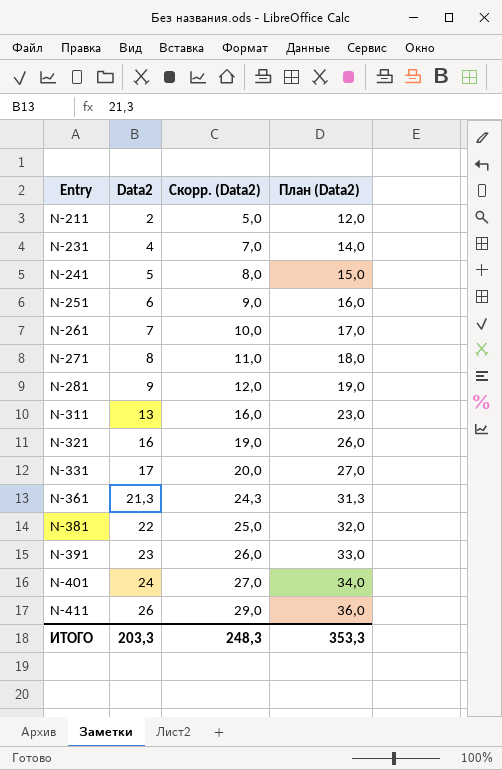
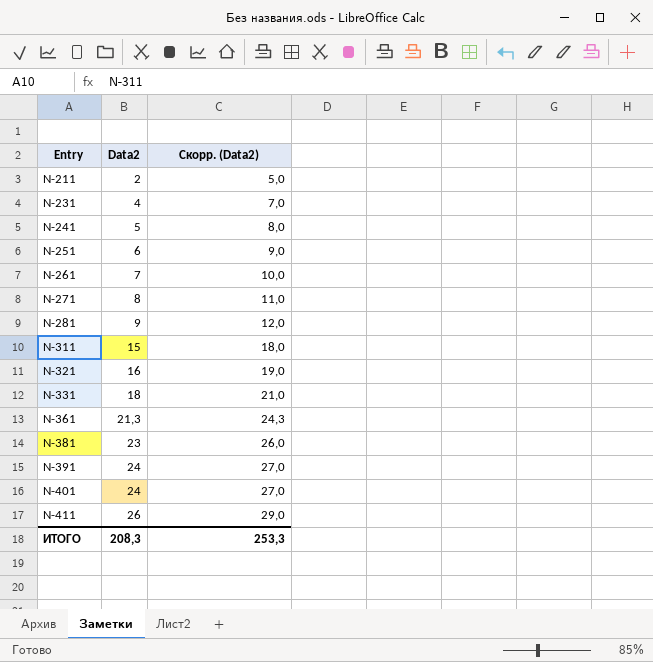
column План (Data2) | formula: [Data2] + 10 -> none
N-311 | Data2: 13 -> 15
N-311 | Скорр. (Data2): 16,0 -> 18,0
N-331 | Data2: 17 -> 18
N-331 | Скорр. (Data2): 20,0 -> 21,0
N-381 | Data2: 22 -> 23
N-381 | Скорр. (Data2): 25,0 -> 26,0
N-391 | Data2: 23 -> 24
N-391 | Скорр. (Data2): 26,0 -> 27,0
ИТОГО | Data2: 203,3 -> 208,3
ИТОГО | Скорр. (Data2): 248,3 -> 253,3

